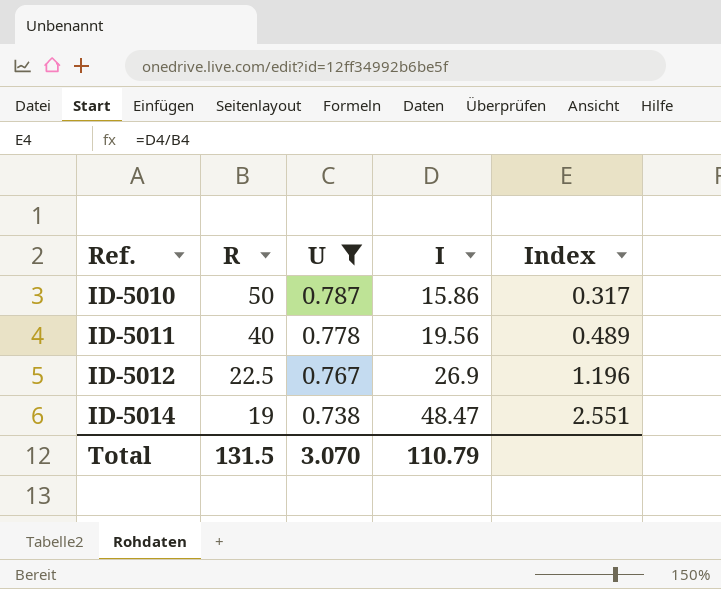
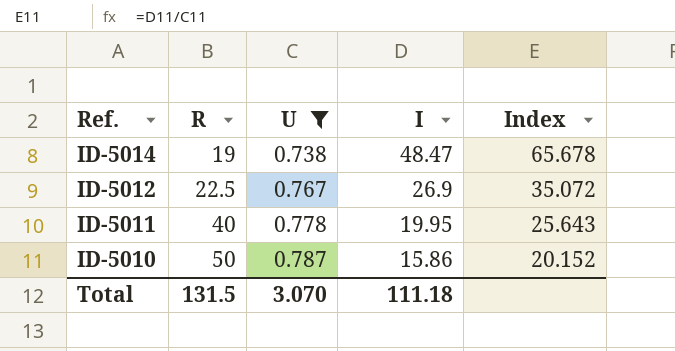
row order: Ref. ascending -> Ref. descending
column Index | formula: [I] / [R] -> [I] / [U]
ID-5011 | I: 19.56 -> 19.95
Total | I: 110.79 -> 111.18

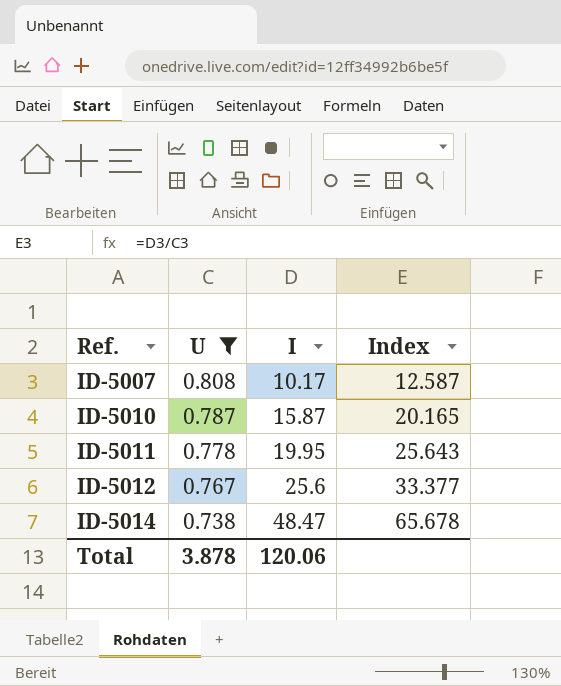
row order: Ref. descending -> Ref. ascending
column R | position: 2 -> none
row ID-5007: none -> 0.808 | 10.17 | 12.587
ID-5010 | I: 15.86 -> 15.87
ID-5010 | Index: 20.152 -> 20.165
ID-5012 | I: 26.9 -> 25.6
ID-5012 | Index: 35.072 -> 33.377
Total | U: 3.070 -> 3.878
Total | I: 111.18 -> 120.06

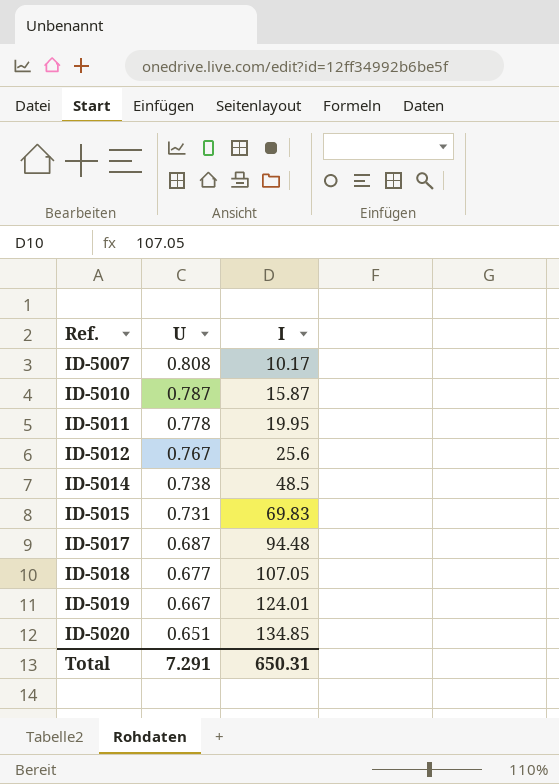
filter: U >= 0.738 -> none
column Index | formula: [I] / [U] -> none
ID-5014 | I: 48.47 -> 48.5
Total | U: 3.878 -> 7.291
Total | I: 120.06 -> 650.31

